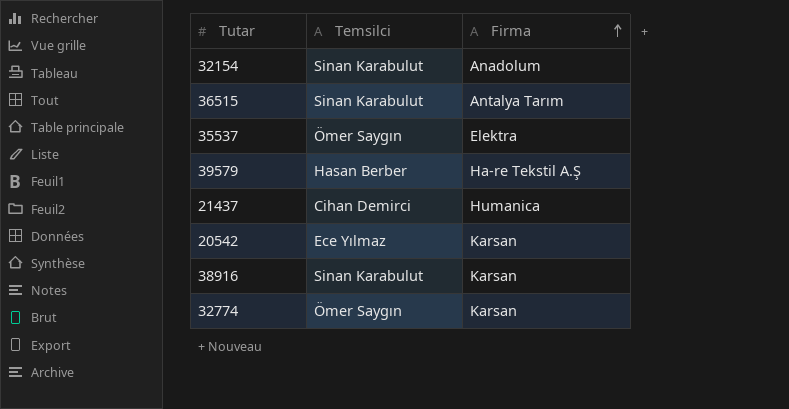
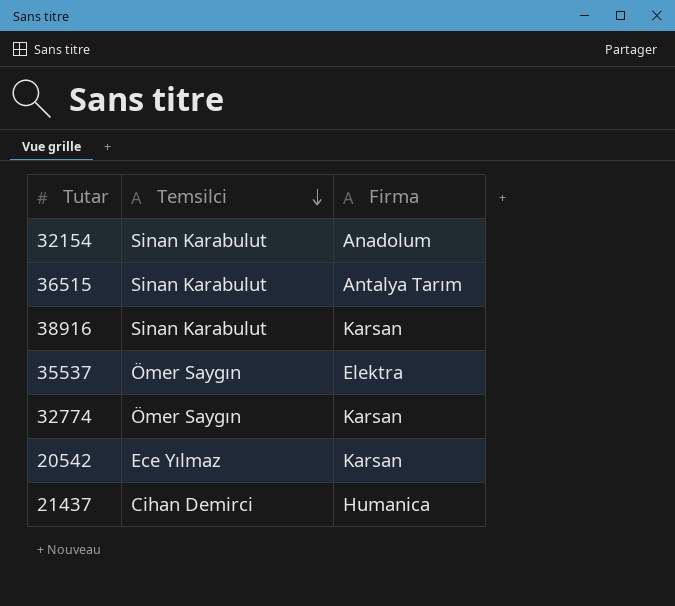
row order: Firma ascending -> Temsilci descending
row 39579: Hasan Berber | Ha-re Tekstil A.Ş -> none

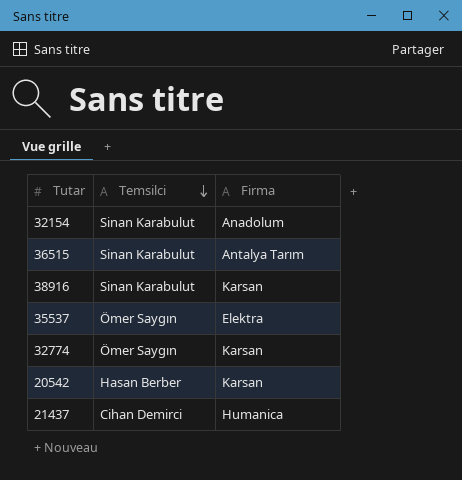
20542 | Temsilci: Ece Yılmaz -> Hasan Berber

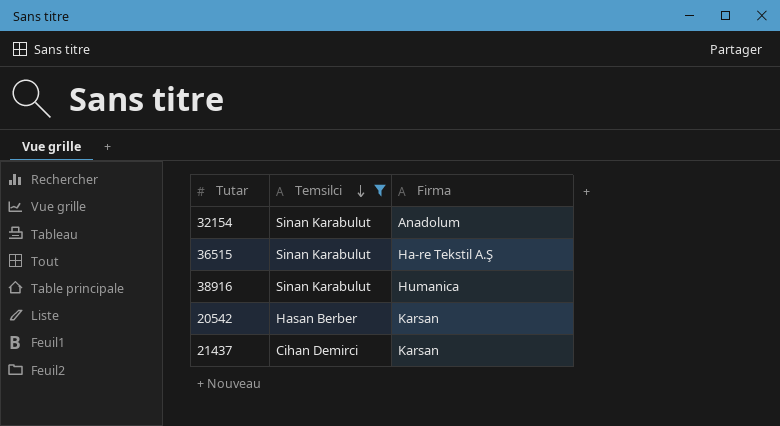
filter: none -> Temsilci != Ömer Saygın
36515 | Firma: Antalya Tarım -> Ha-re Tekstil A.Ş
38916 | Firma: Karsan -> Humanica
21437 | Firma: Humanica -> Karsan

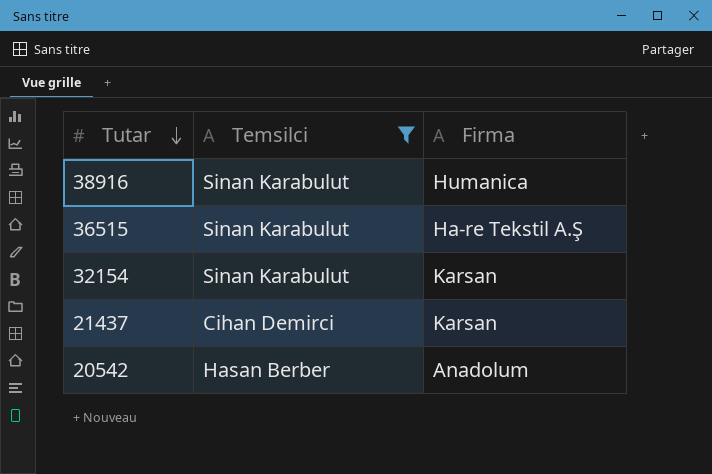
row order: Temsilci descending -> Tutar descending
32154 | Firma: Anadolum -> Karsan
20542 | Firma: Karsan -> Anadolum

